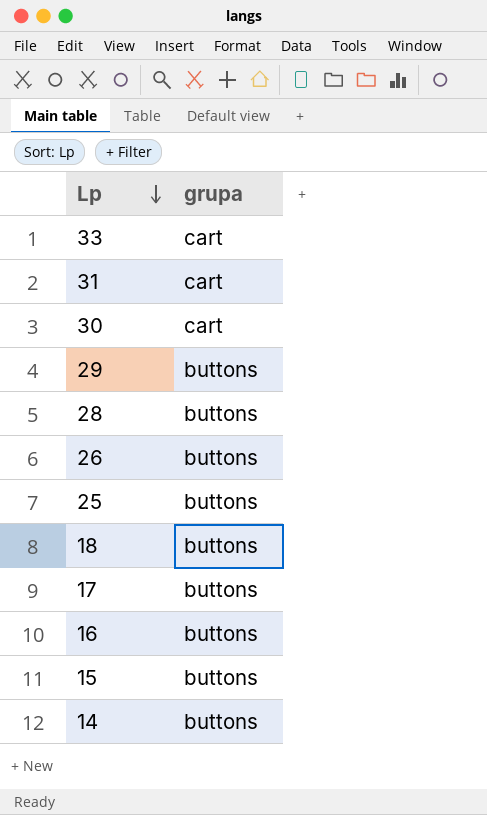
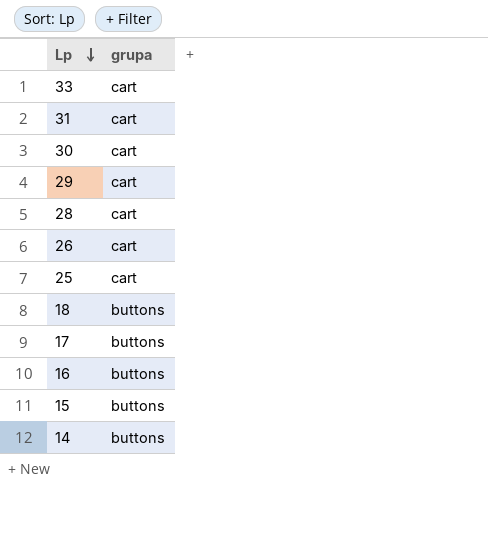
29 | grupa: buttons -> cart
28 | grupa: buttons -> cart
26 | grupa: buttons -> cart
25 | grupa: buttons -> cart

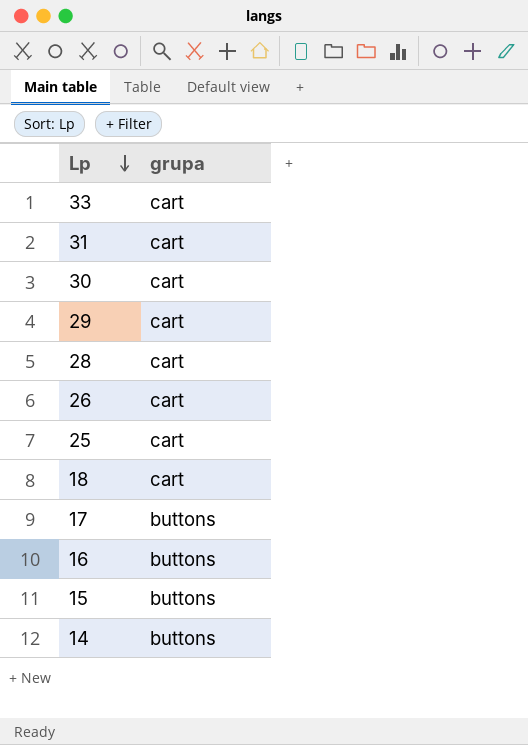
18 | grupa: buttons -> cart

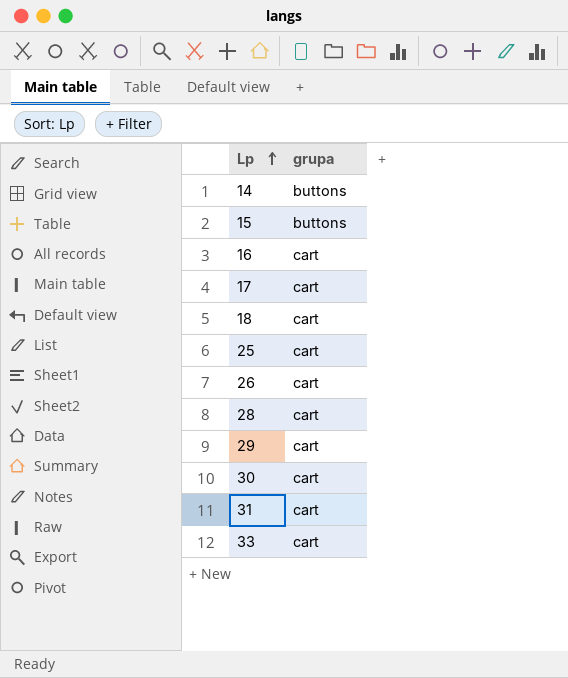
row order: Lp descending -> Lp ascending
16 | grupa: buttons -> cart
17 | grupa: buttons -> cart

